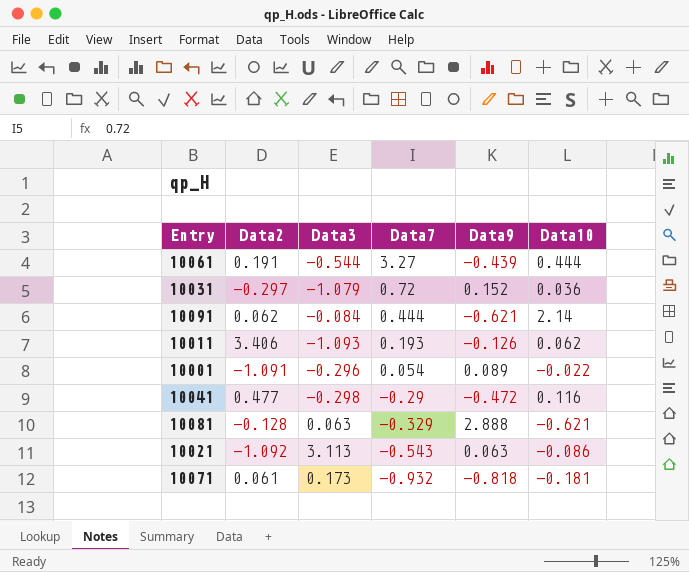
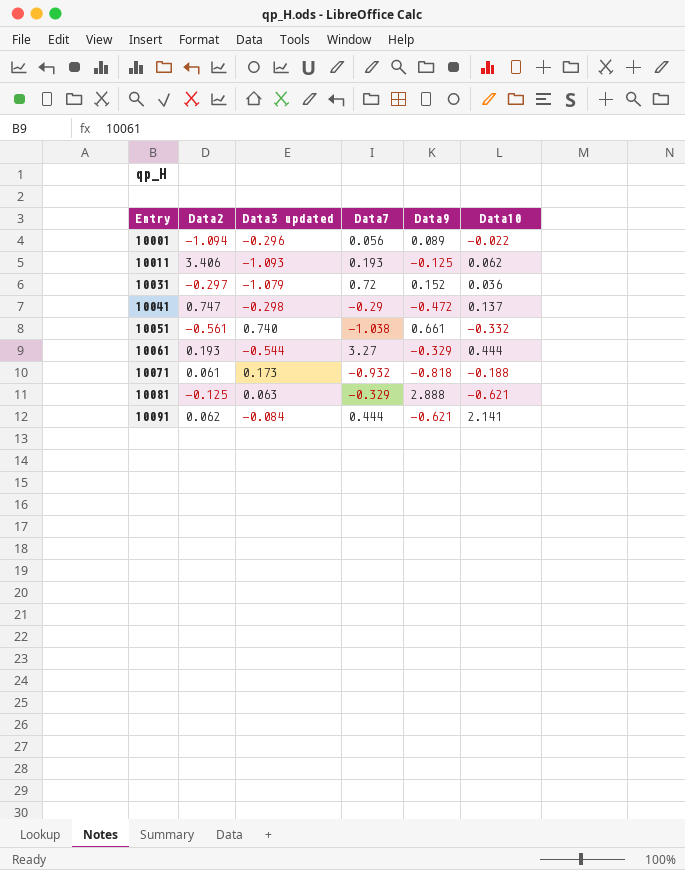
row order: Data7 descending -> Entry ascending
column name: Data3 -> Data3 updated
row 10021: -1.092 | 3.113 | -0.543 | 0.063 | -0.086 -> none
10001 | Data2: -1.091 -> -1.094
10001 | Data7: 0.054 -> 0.056
10011 | Data9: -0.126 -> -0.125
10041 | Data2: 0.477 -> 0.747
10041 | Data10: 0.116 -> 0.137
row 10051: none -> -0.561 | 0.740 | -1.038 | 0.661 | -0.332
10061 | Data2: 0.191 -> 0.193
10061 | Data9: -0.439 -> -0.329
10071 | Data10: -0.181 -> -0.188
10081 | Data2: -0.128 -> -0.125
10091 | Data10: 2.14 -> 2.141

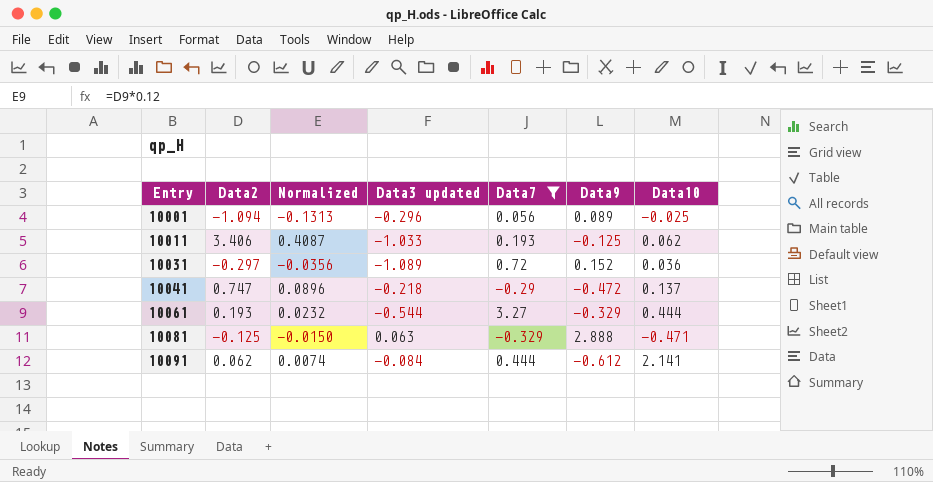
filter: none -> Data7 >= -0.329
column Normalized | formula: none -> [Data2] * 0.12
10001 | Data10: -0.022 -> -0.025
10011 | Data3 updated: -1.093 -> -1.033
10031 | Data3 updated: -1.079 -> -1.089
10041 | Data3 updated: -0.298 -> -0.218
10081 | Data10: -0.621 -> -0.471
10091 | Data9: -0.621 -> -0.612

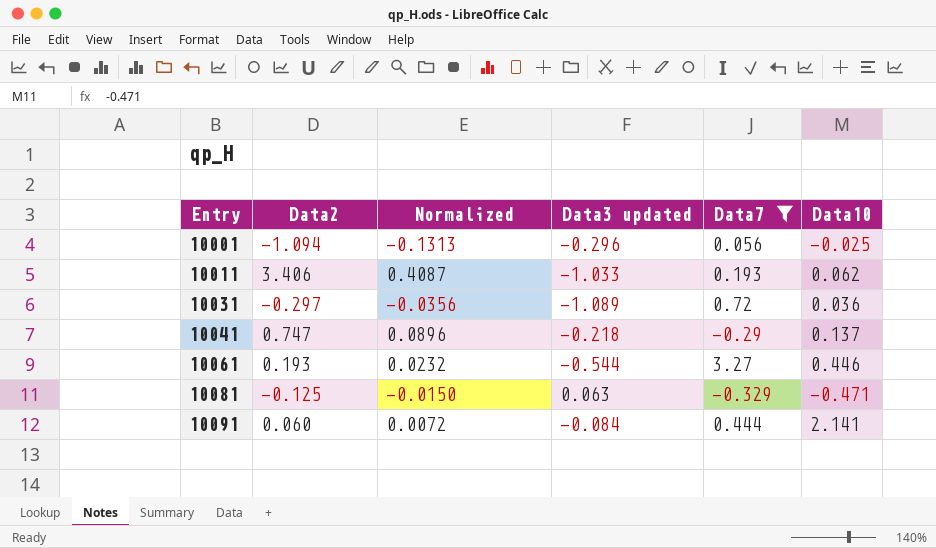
column Data9 | position: 6 -> none
10061 | Data10: 0.444 -> 0.446
10091 | Data2: 0.062 -> 0.060
10091 | Normalized: 0.0074 -> 0.0072

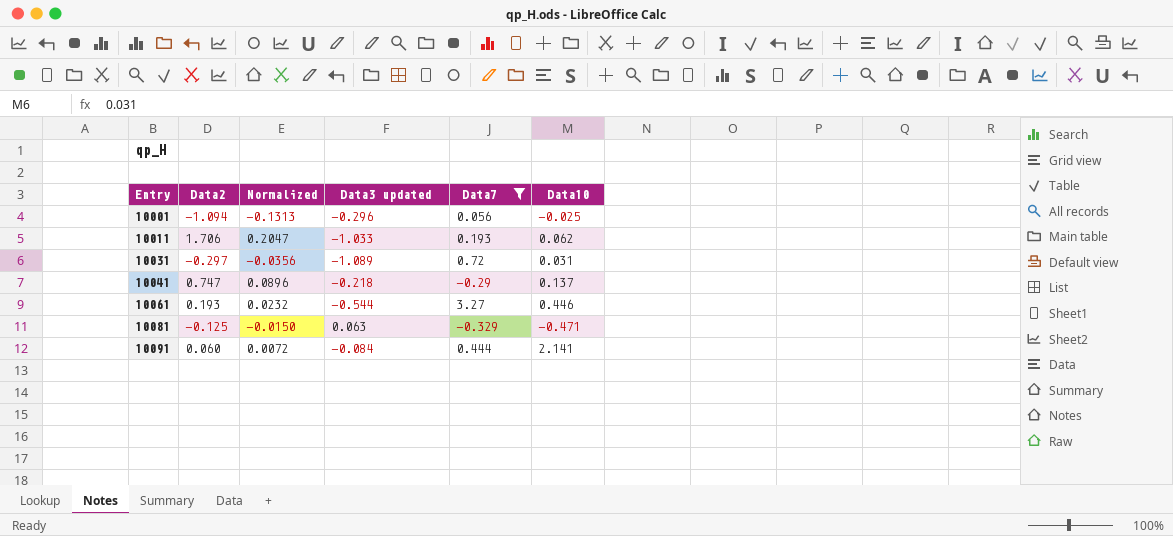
10011 | Data2: 3.406 -> 1.706
10011 | Normalized: 0.4087 -> 0.2047
10031 | Data10: 0.036 -> 0.031

